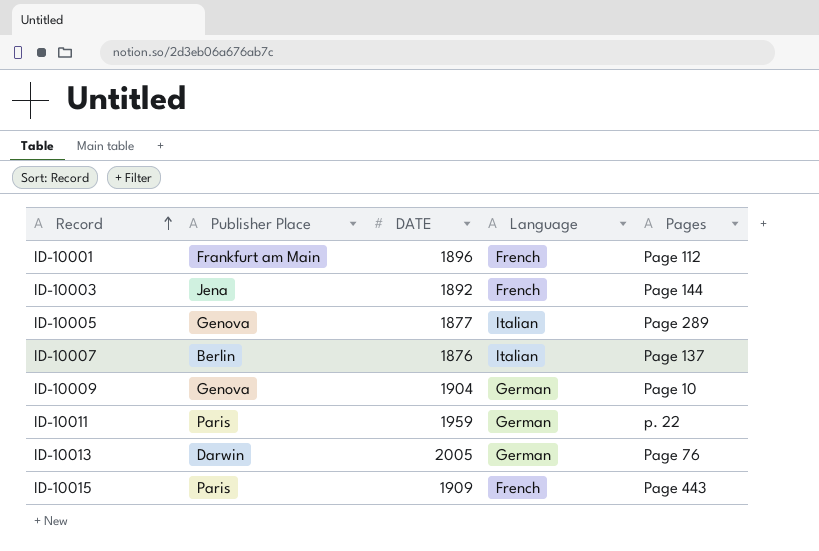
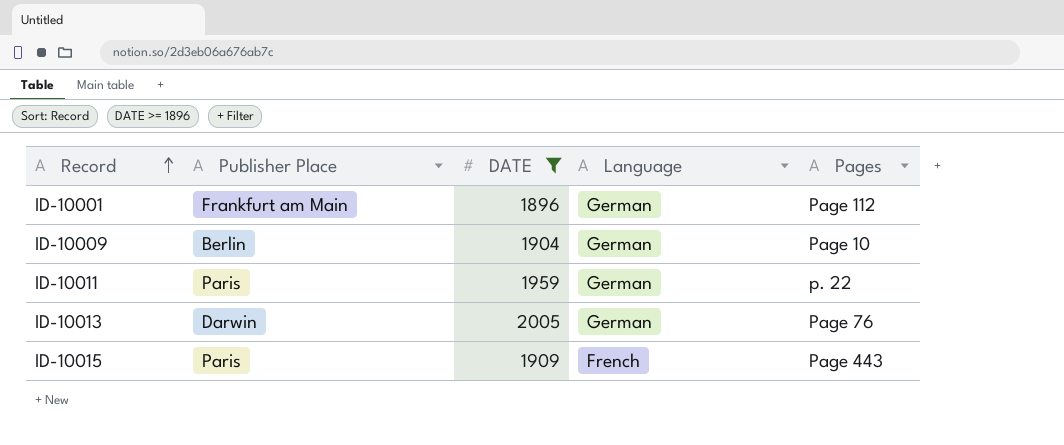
filter: none -> DATE >= 1896
ID-10001 | Language: French -> German
ID-10009 | Publisher Place: Genova -> Berlin

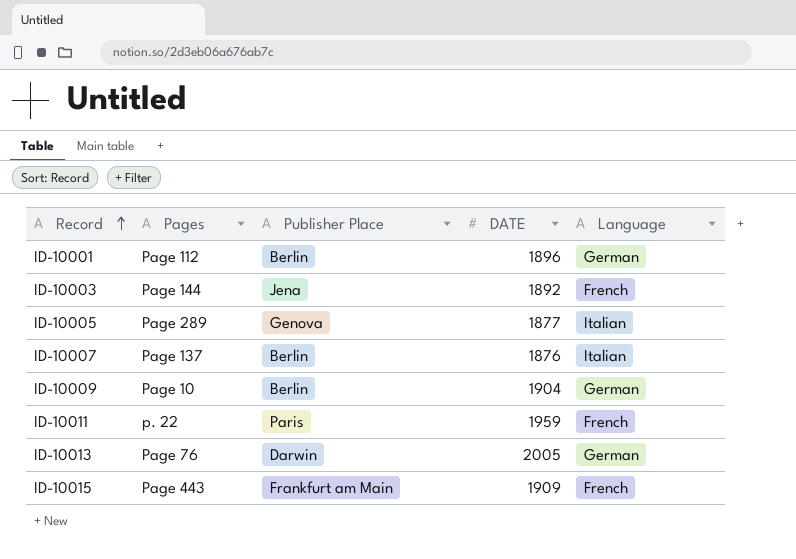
filter: DATE >= 1896 -> none
column Pages | position: 5 -> 2
ID-10001 | Publisher Place: Frankfurt am Main -> Berlin
ID-10011 | Language: German -> French
ID-10015 | Publisher Place: Paris -> Frankfurt am Main

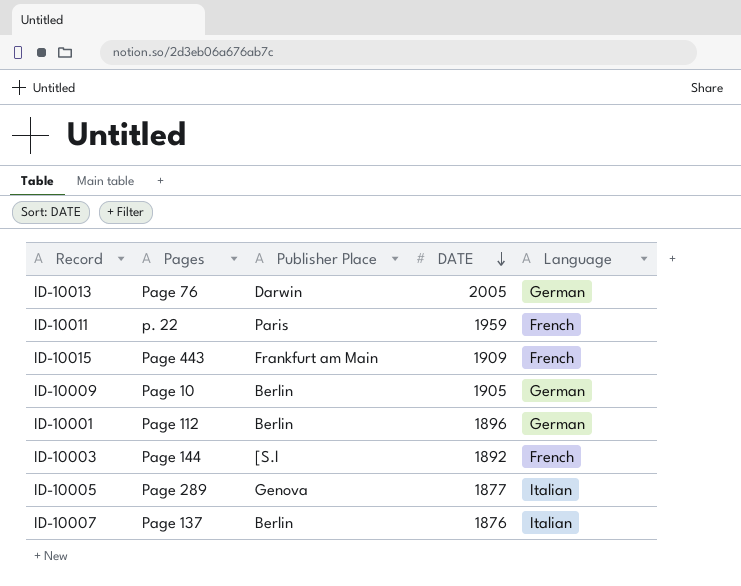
row order: Record ascending -> DATE descending
ID-10009 | DATE: 1904 -> 1905
ID-10003 | Publisher Place: Jena -> [S.l

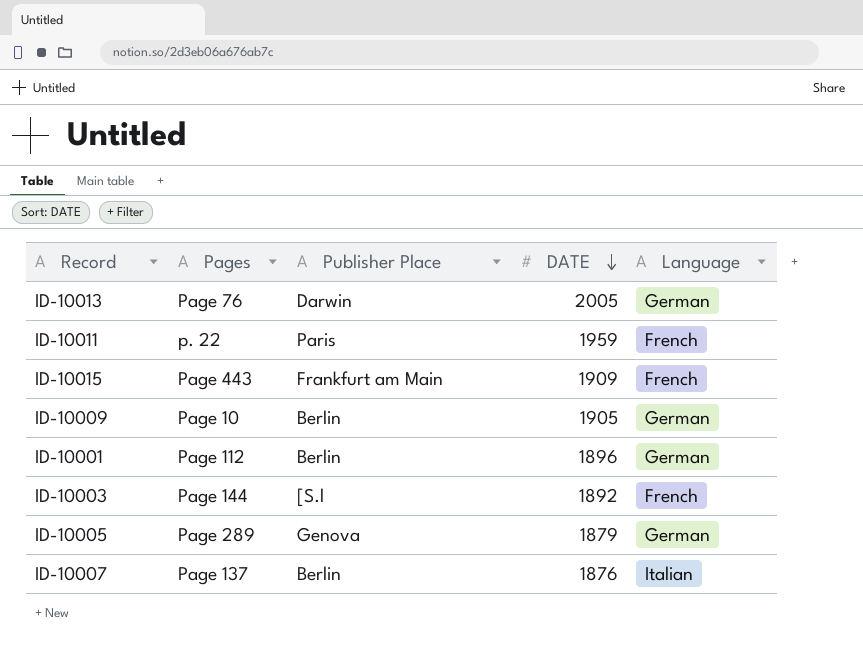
ID-10005 | DATE: 1877 -> 1879
ID-10005 | Language: Italian -> German

